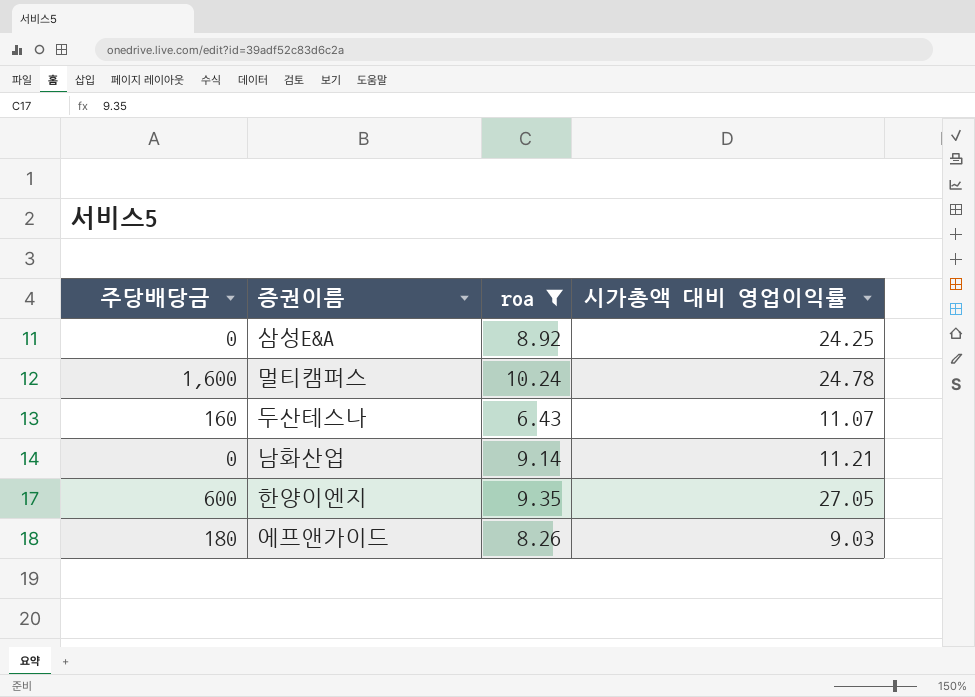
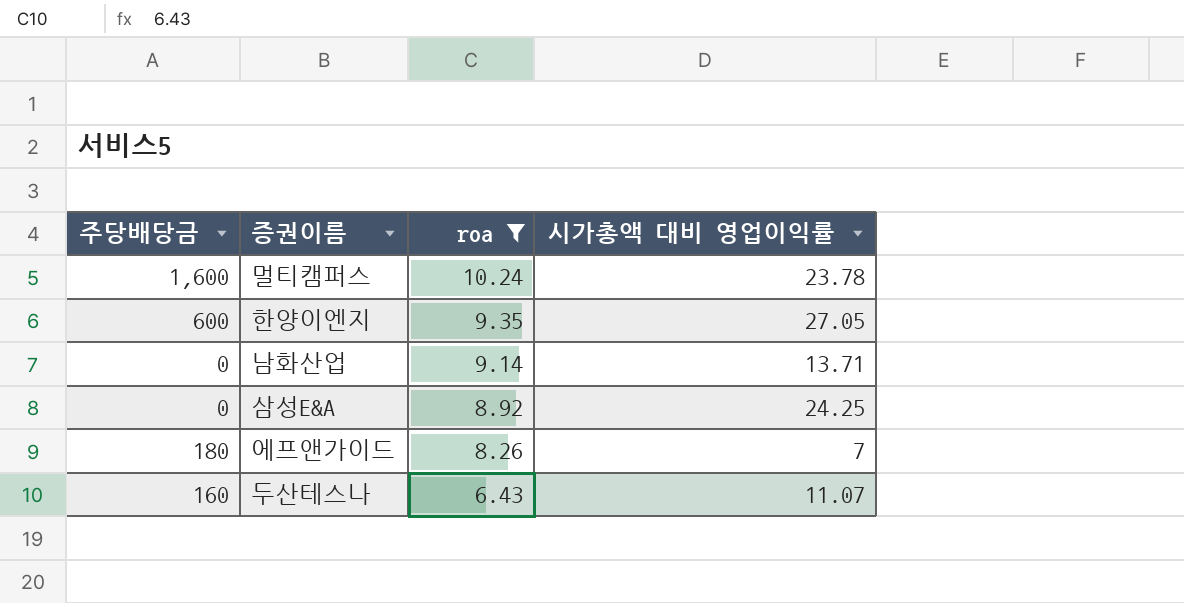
row order: none -> roa descending
멀티캠퍼스 | 시가총액 대비 영업이익률: 24.78 -> 23.78
남화산업 | 시가총액 대비 영업이익률: 11.21 -> 13.71
에프앤가이드 | 시가총액 대비 영업이익률: 9.03 -> 7

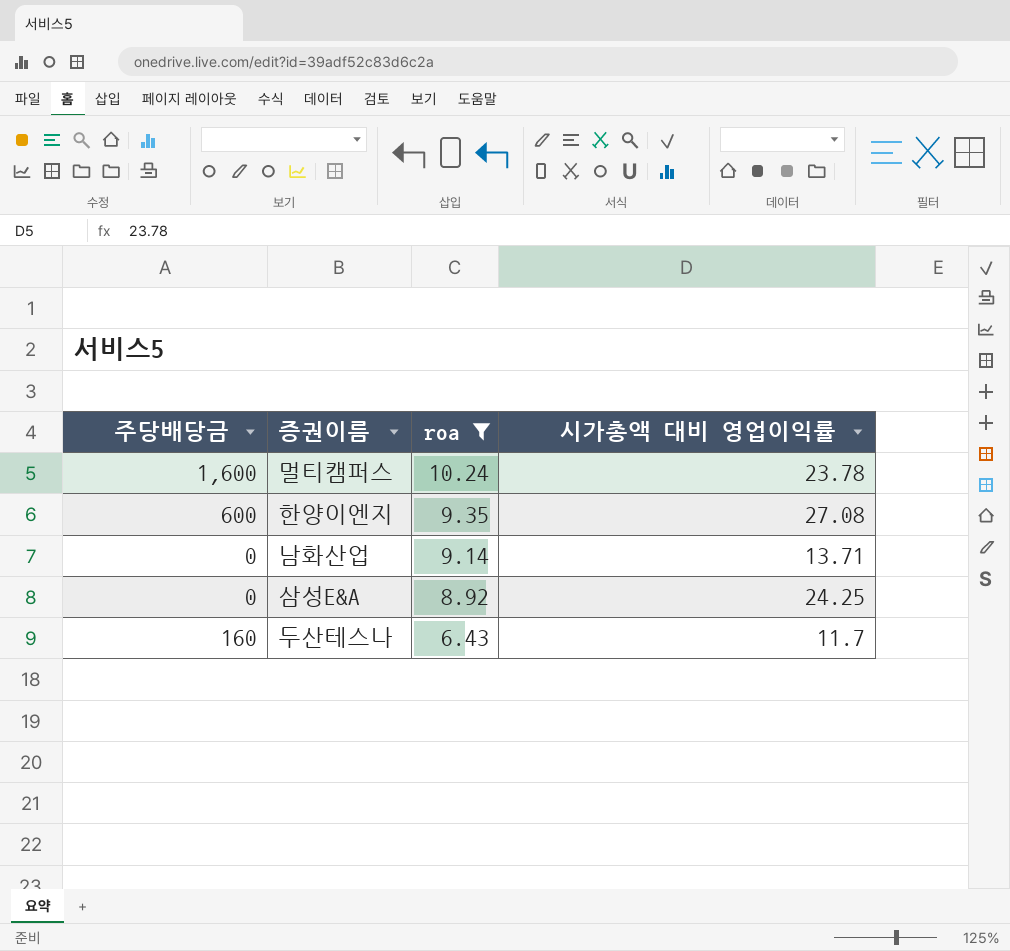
row 에프앤가이드: 180 | 8.26 | 7 -> none
한양이엔지 | 시가총액 대비 영업이익률: 27.05 -> 27.08
두산테스나 | 시가총액 대비 영업이익률: 11.07 -> 11.7

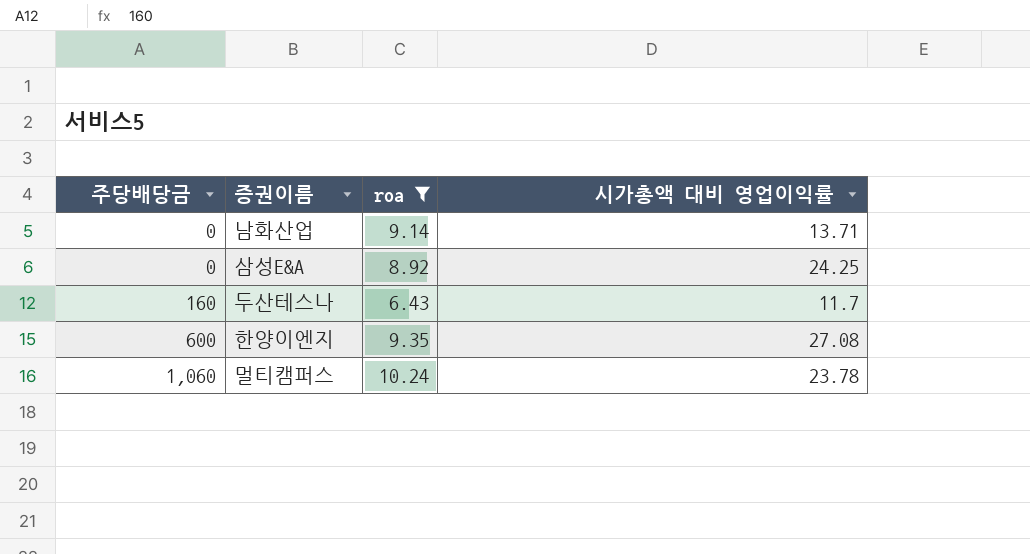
row order: roa descending -> 주당배당금 ascending
멀티캠퍼스 | 주당배당금: 1,600 -> 1,060

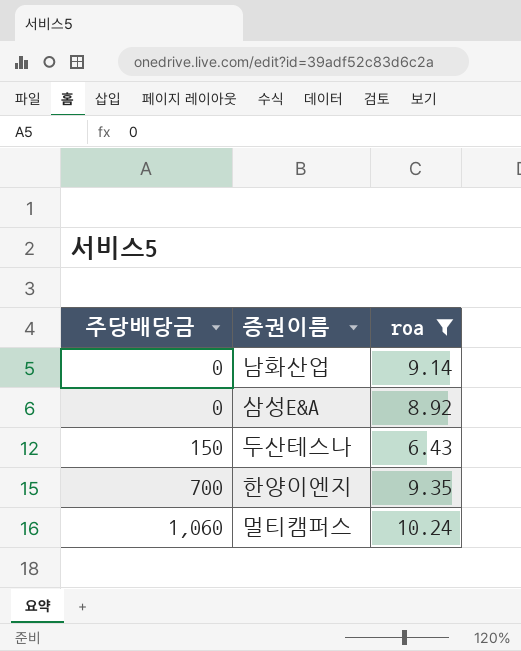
column 시가총액 대비 영업이익률 | position: 4 -> none
두산테스나 | 주당배당금: 160 -> 150
한양이엔지 | 주당배당금: 600 -> 700

